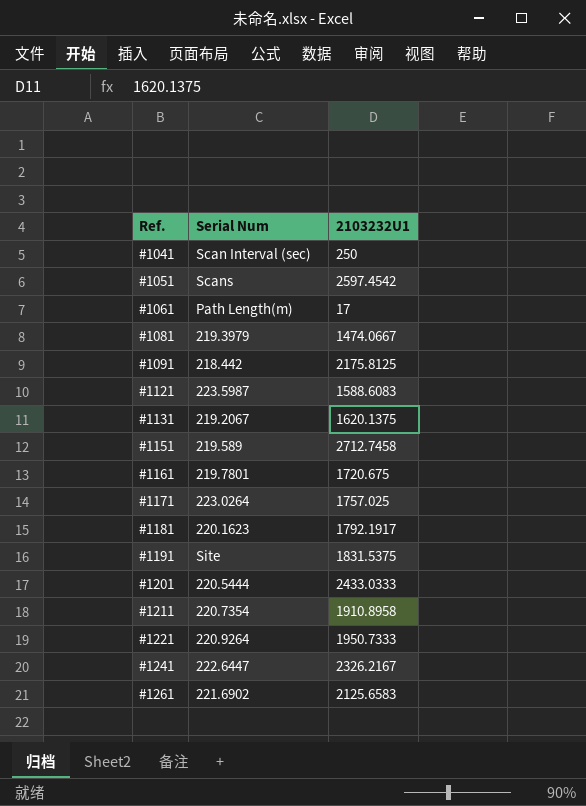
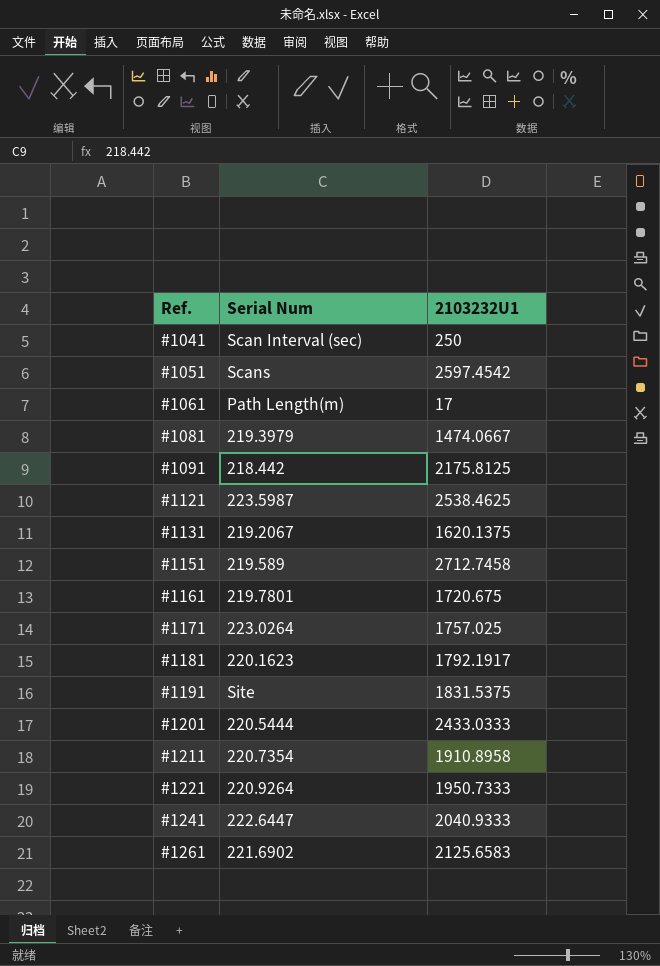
#1121 | 2103232U1: 1588.6083 -> 2538.4625
#1241 | 2103232U1: 2326.2167 -> 2040.9333

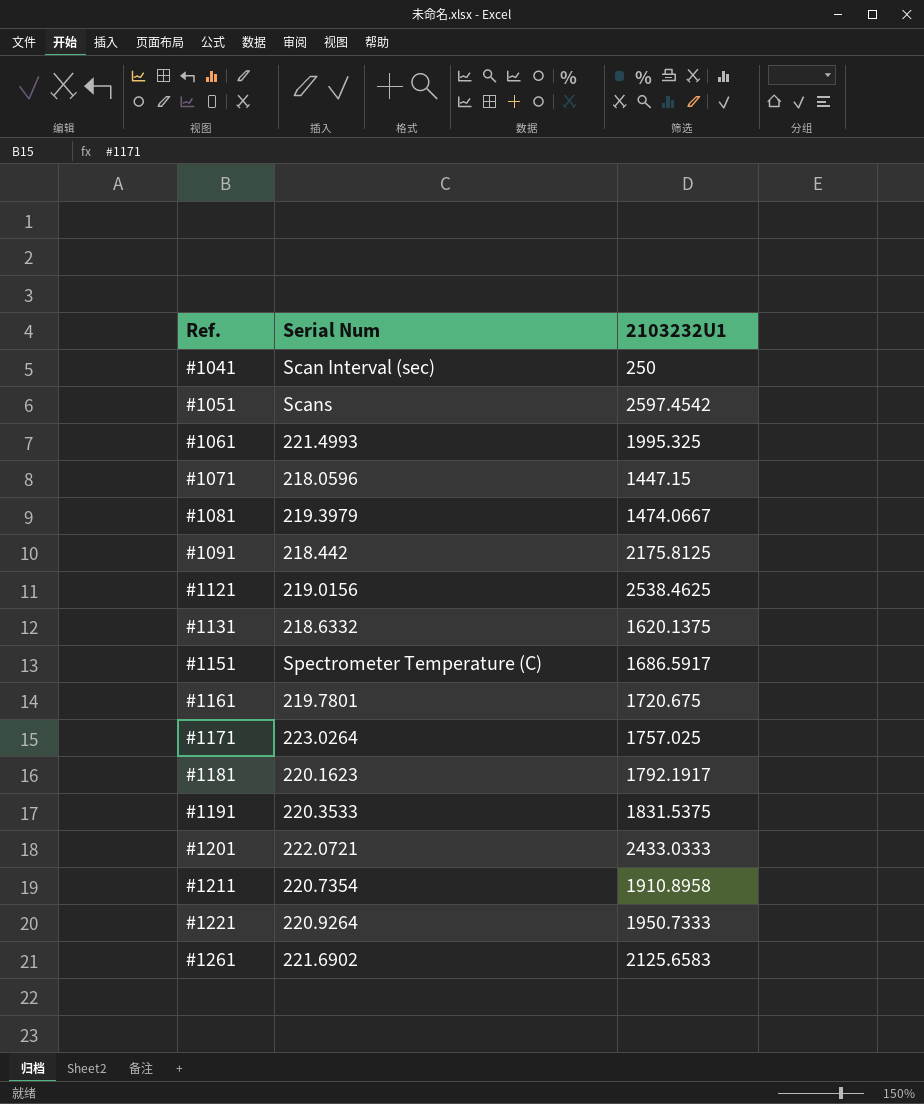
row #1241: 222.6447 | 2040.9333 -> none
#1061 | Serial Num: Path Length(m) -> 221.4993
#1061 | 2103232U1: 17 -> 1995.325
row #1071: none -> 218.0596 | 1447.15
#1121 | Serial Num: 223.5987 -> 219.0156
#1131 | Serial Num: 219.2067 -> 218.6332
#1151 | Serial Num: 219.589 -> Spectrometer Temperature (C)
#1151 | 2103232U1: 2712.7458 -> 1686.5917
#1191 | Serial Num: Site -> 220.3533
#1201 | Serial Num: 220.5444 -> 222.0721

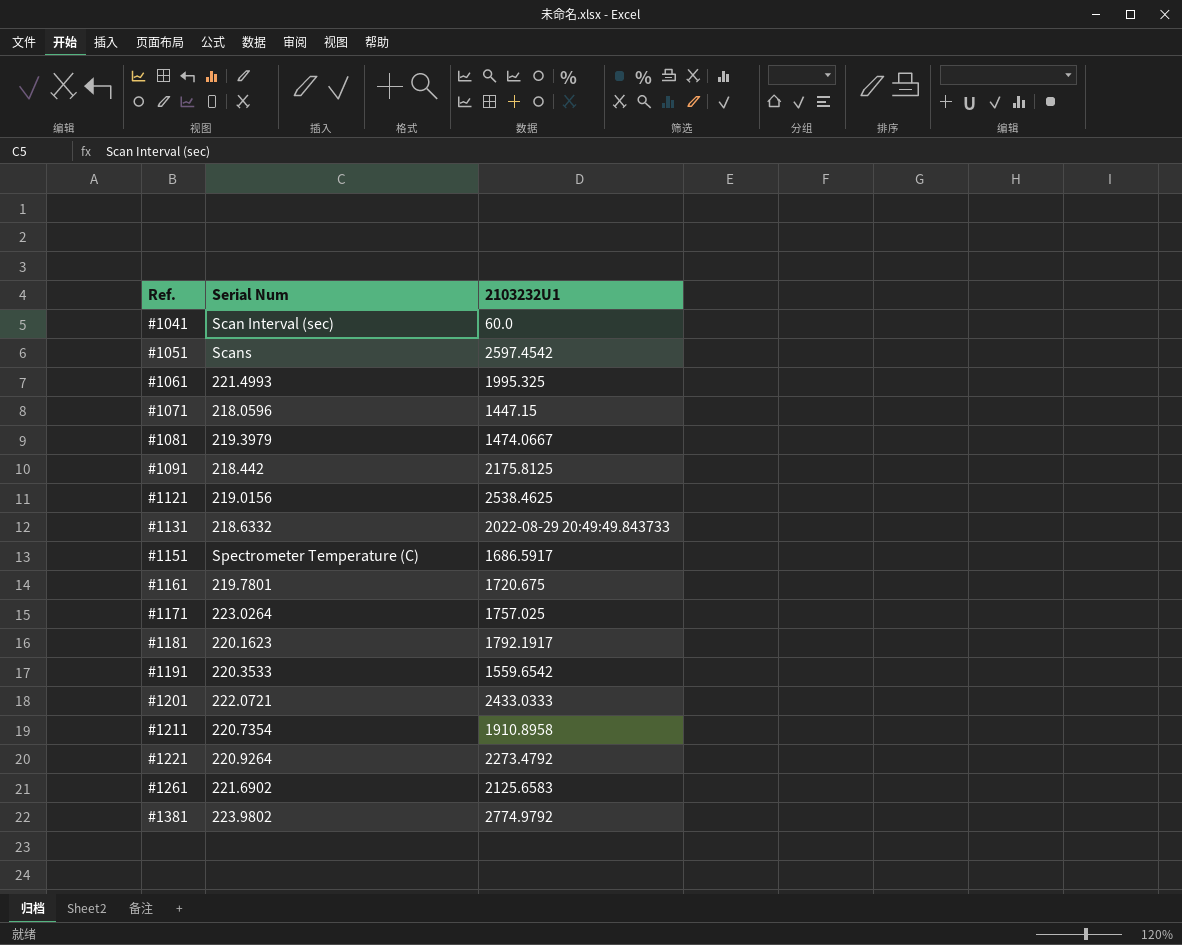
#1041 | 2103232U1: 250 -> 60.0
#1131 | 2103232U1: 1620.1375 -> 2022-08-29 20:49:49.843733
#1191 | 2103232U1: 1831.5375 -> 1559.6542
#1221 | 2103232U1: 1950.7333 -> 2273.4792
row #1381: none -> 223.9802 | 2774.9792

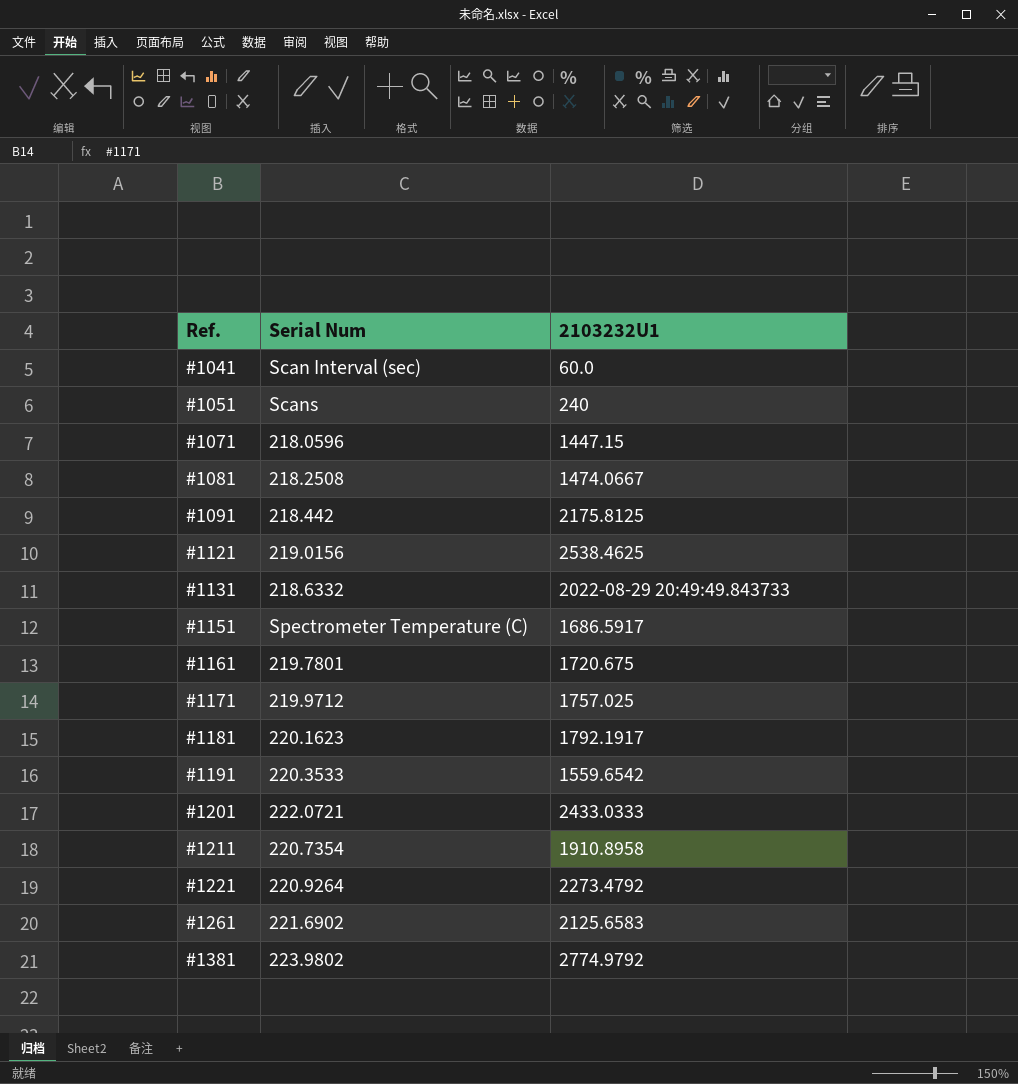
row #1061: 221.4993 | 1995.325 -> none
#1051 | 2103232U1: 2597.4542 -> 240
#1081 | Serial Num: 219.3979 -> 218.2508
#1171 | Serial Num: 223.0264 -> 219.9712

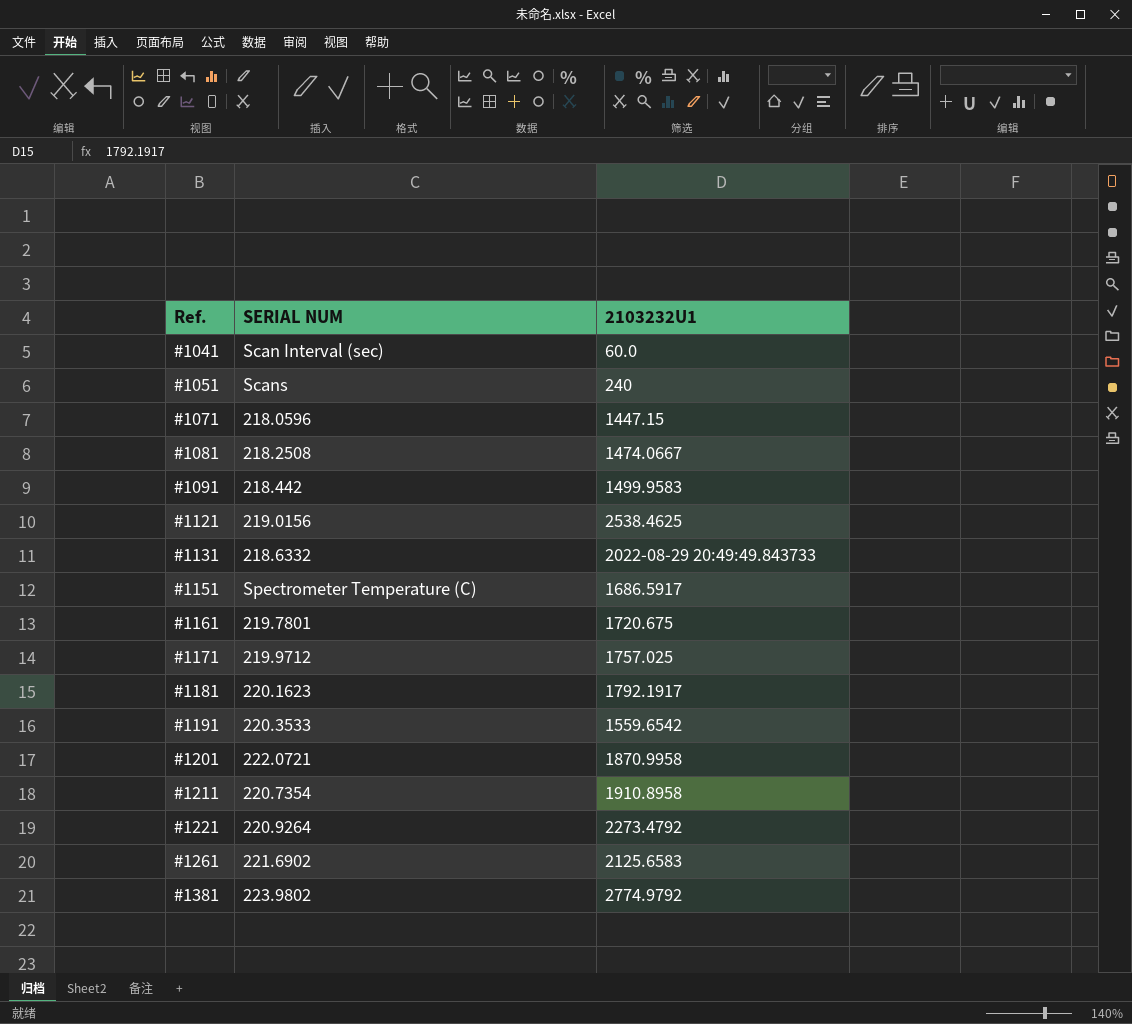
column name: Serial Num -> SERIAL NUM
#1091 | 2103232U1: 2175.8125 -> 1499.9583
#1201 | 2103232U1: 2433.0333 -> 1870.9958

